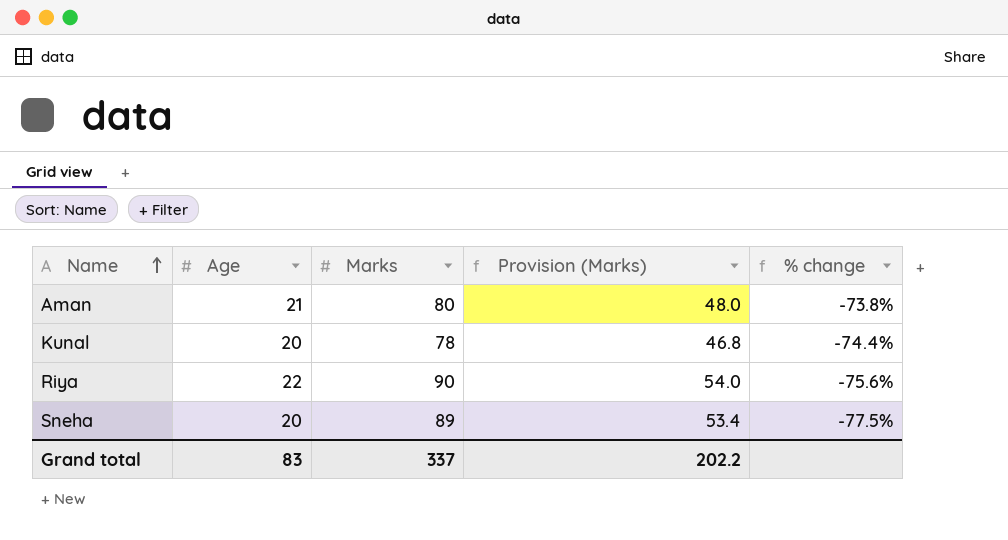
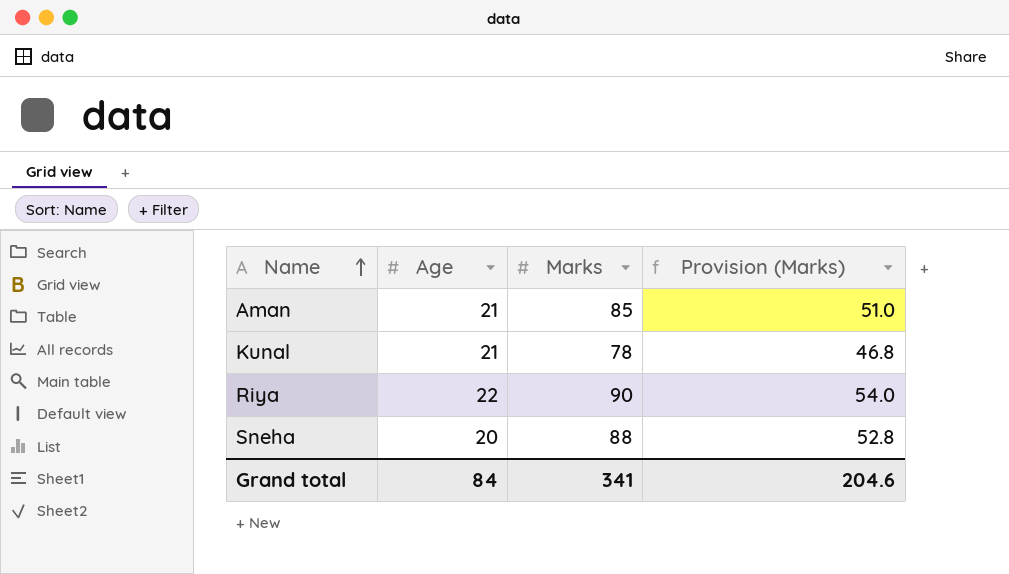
column % change | formula: ([Age] - [Marks]) / [Marks] -> none
Aman | Marks: 80 -> 85
Aman | Provision (Marks): 48.0 -> 51.0
Kunal | Age: 20 -> 21
Sneha | Marks: 89 -> 88
Sneha | Provision (Marks): 53.4 -> 52.8
Grand total | Age: 83 -> 84
Grand total | Marks: 337 -> 341
Grand total | Provision (Marks): 202.2 -> 204.6

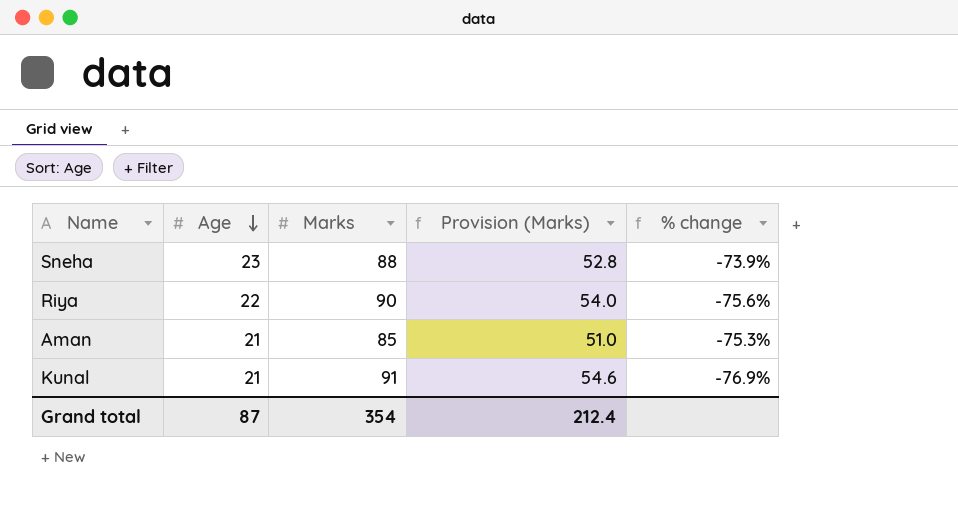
row order: Name ascending -> Age descending
column % change | formula: none -> ([Age] - [Marks]) / [Marks]
Sneha | Age: 20 -> 23
Kunal | Marks: 78 -> 91
Kunal | Provision (Marks): 46.8 -> 54.6
Grand total | Age: 84 -> 87
Grand total | Marks: 341 -> 354
Grand total | Provision (Marks): 204.6 -> 212.4

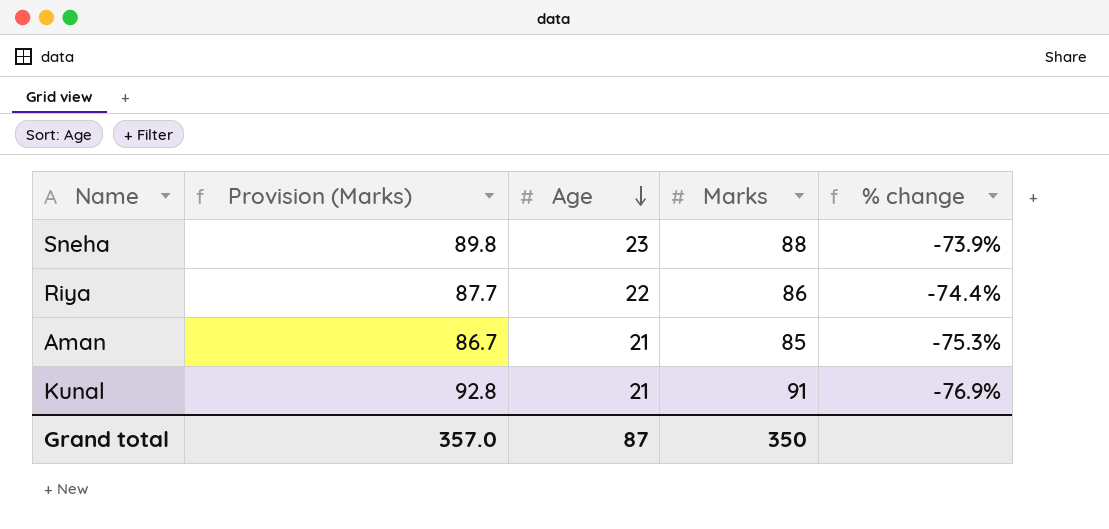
column Provision (Marks) | formula: [Marks] * 0.6 -> [Marks] * 1.02
column Provision (Marks) | position: 4 -> 2
Riya | Marks: 90 -> 86
Riya | % change: -75.6% -> -74.4%
Grand total | Provision (Marks): 212.4 -> 357.0
Grand total | Marks: 354 -> 350

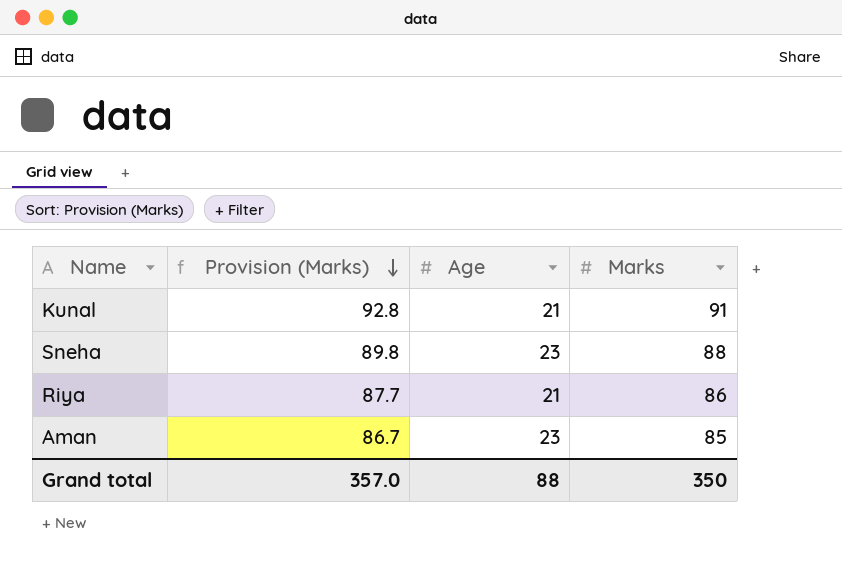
row order: Age descending -> Provision (Marks) descending
column % change | formula: ([Age] - [Marks]) / [Marks] -> none
Riya | Age: 22 -> 21
Aman | Age: 21 -> 23
Grand total | Age: 87 -> 88

